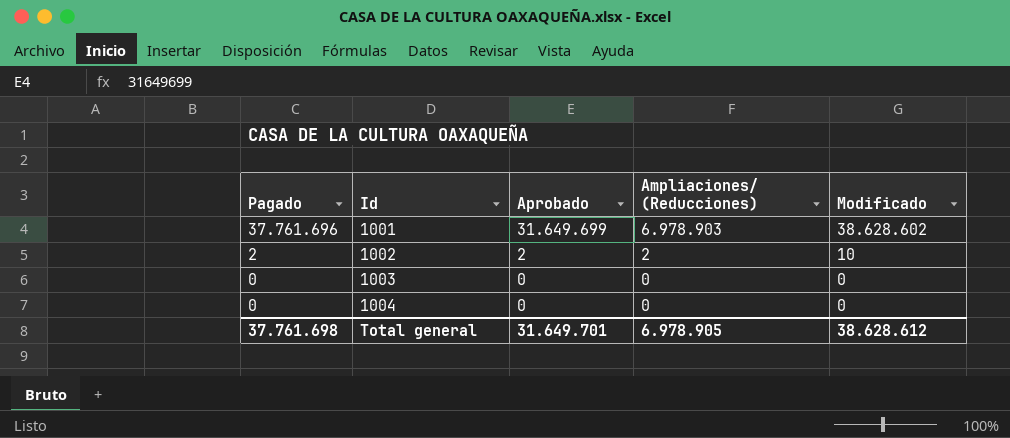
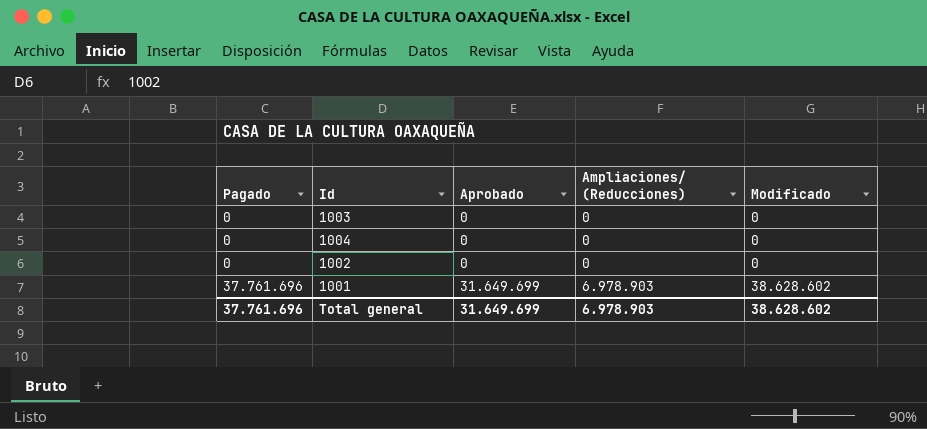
row order: Pagado descending -> Pagado ascending
1002 | Pagado: 2 -> 0
1002 | Aprobado: 2 -> 0
1002 | Ampliaciones/ (Reducciones): 2 -> 0
1002 | Modificado: 10 -> 0
Total general | Pagado: 37.761.698 -> 37.761.696
Total general | Aprobado: 31.649.701 -> 31.649.699
Total general | Ampliaciones/ (Reducciones): 6.978.905 -> 6.978.903
Total general | Modificado: 38.628.612 -> 38.628.602

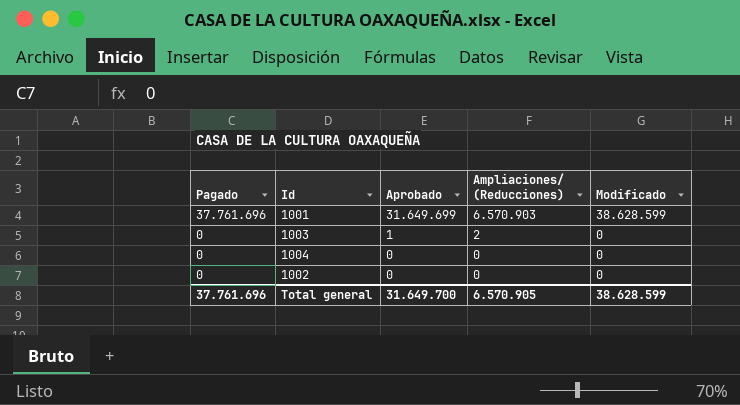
row order: Pagado ascending -> Pagado descending
1001 | Ampliaciones/ (Reducciones): 6.978.903 -> 6.570.903
1001 | Modificado: 38.628.602 -> 38.628.599
1003 | Aprobado: 0 -> 1
1003 | Ampliaciones/ (Reducciones): 0 -> 2
Total general | Aprobado: 31.649.699 -> 31.649.700
Total general | Ampliaciones/ (Reducciones): 6.978.903 -> 6.570.905
Total general | Modificado: 38.628.602 -> 38.628.599

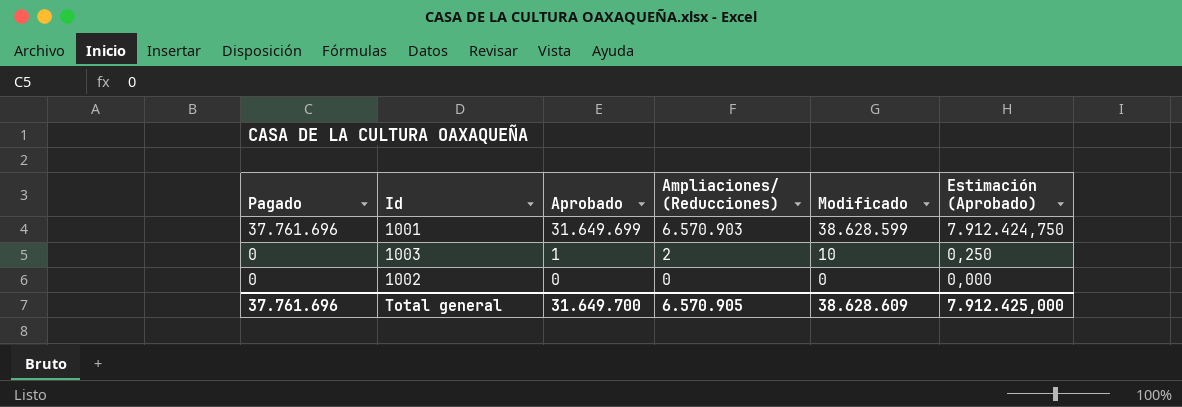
column Estimación (Aprobado) | formula: none -> [Aprobado] * 0,25
row 1004: 0 | 0 | 0 | 0 -> none
1003 | Modificado: 0 -> 10
Total general | Modificado: 38.628.599 -> 38.628.609

